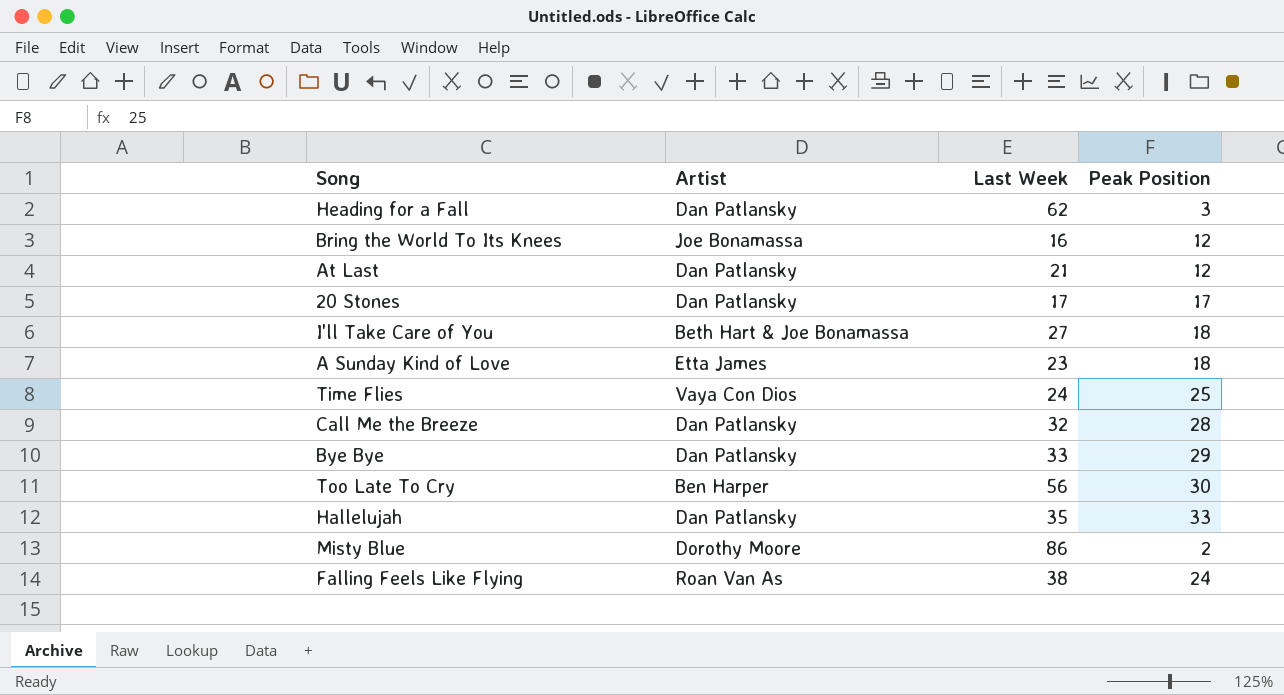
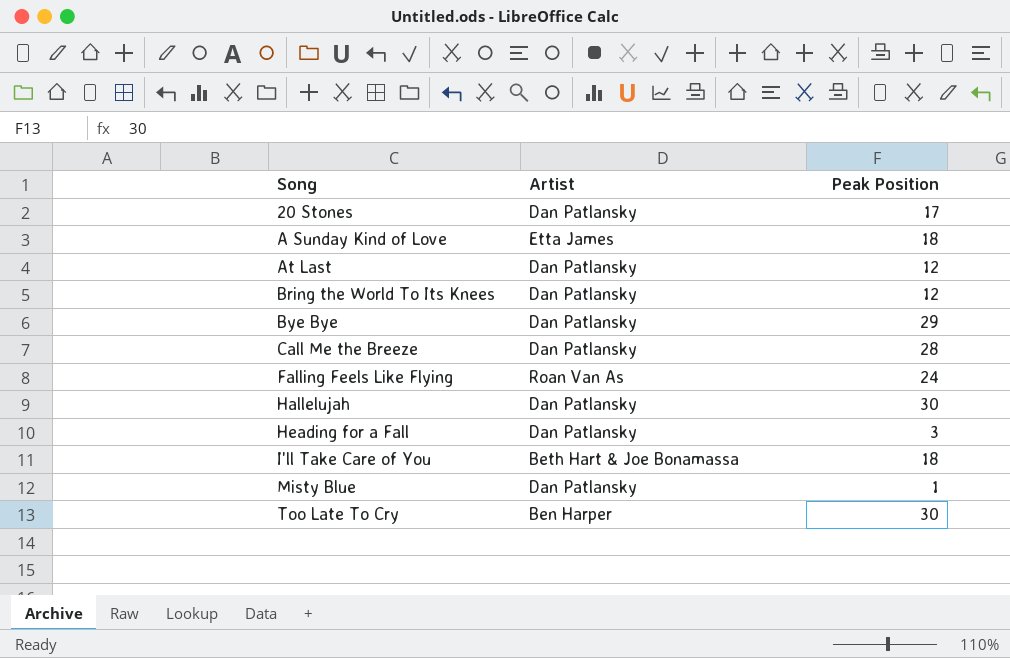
row order: none -> Song ascending
column Last Week | position: 3 -> none
row Time Flies: Vaya Con Dios | 24 | 25 -> none
Bring the World To Its Knees | Artist: Joe Bonamassa -> Dan Patlansky
Hallelujah | Peak Position: 33 -> 30
Misty Blue | Artist: Dorothy Moore -> Dan Patlansky
Misty Blue | Peak Position: 2 -> 1

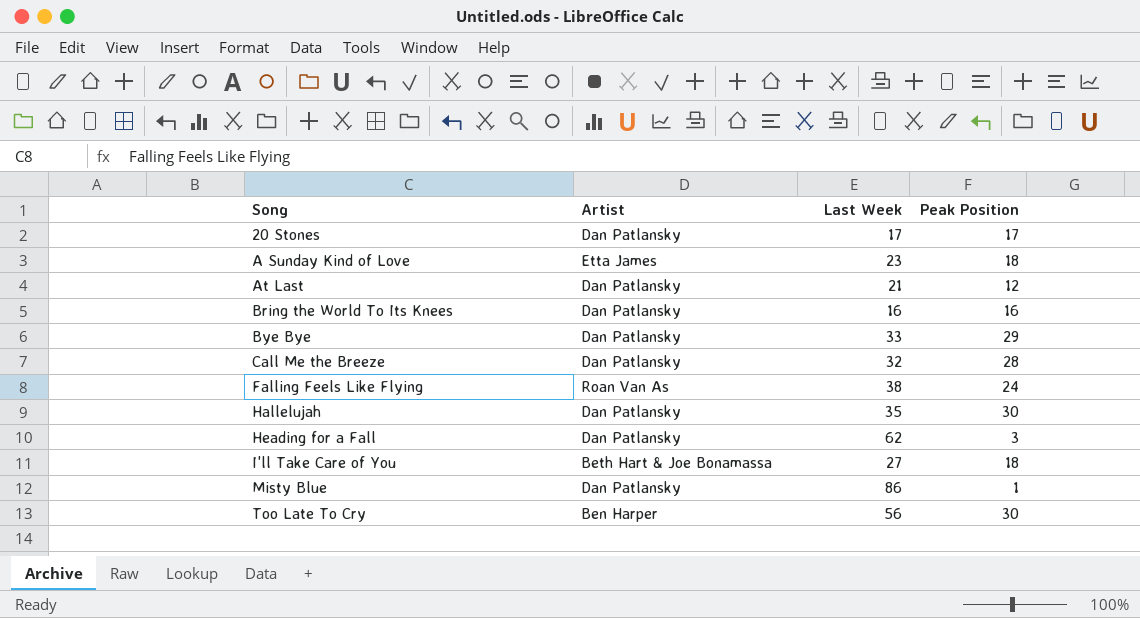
column Last Week | position: none -> 3
Bring the World To Its Knees | Peak Position: 12 -> 16

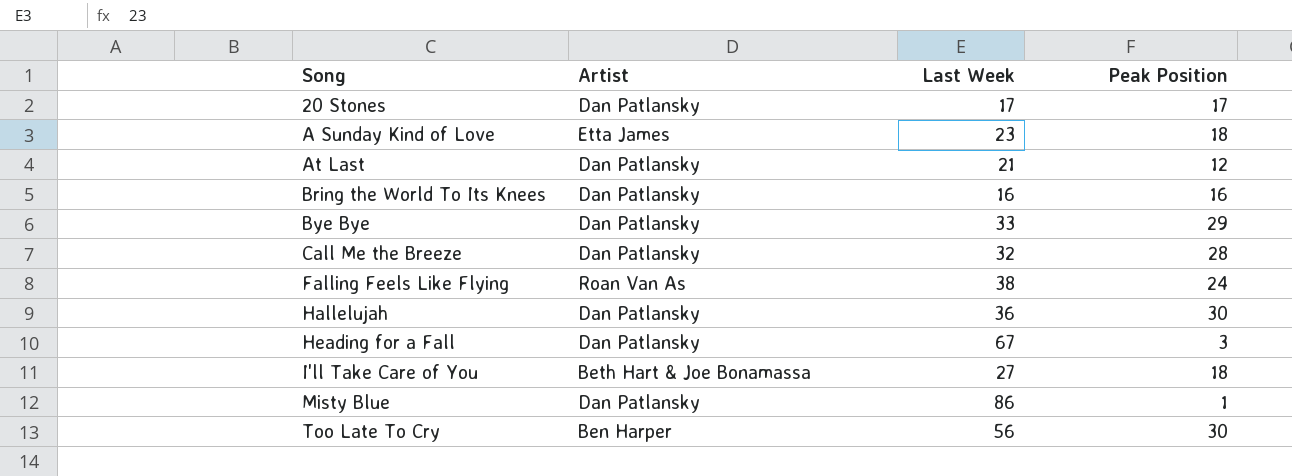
Hallelujah | Last Week: 35 -> 36
Heading for a Fall | Last Week: 62 -> 67

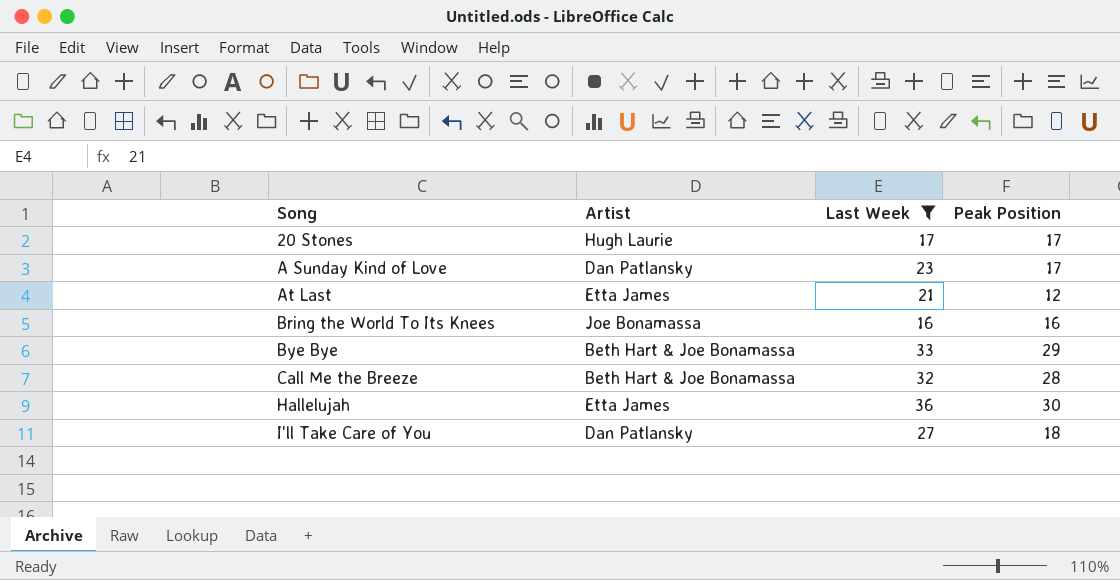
filter: none -> Last Week <= 36
20 Stones | Artist: Dan Patlansky -> Hugh Laurie
A Sunday Kind of Love | Artist: Etta James -> Dan Patlansky
A Sunday Kind of Love | Peak Position: 18 -> 17
At Last | Artist: Dan Patlansky -> Etta James
Bring the World To Its Knees | Artist: Dan Patlansky -> Joe Bonamassa
Bye Bye | Artist: Dan Patlansky -> Beth Hart & Joe Bonamassa
Call Me the Breeze | Artist: Dan Patlansky -> Beth Hart & Joe Bonamassa
Hallelujah | Artist: Dan Patlansky -> Etta James
I'll Take Care of You | Artist: Beth Hart & Joe Bonamassa -> Dan Patlansky

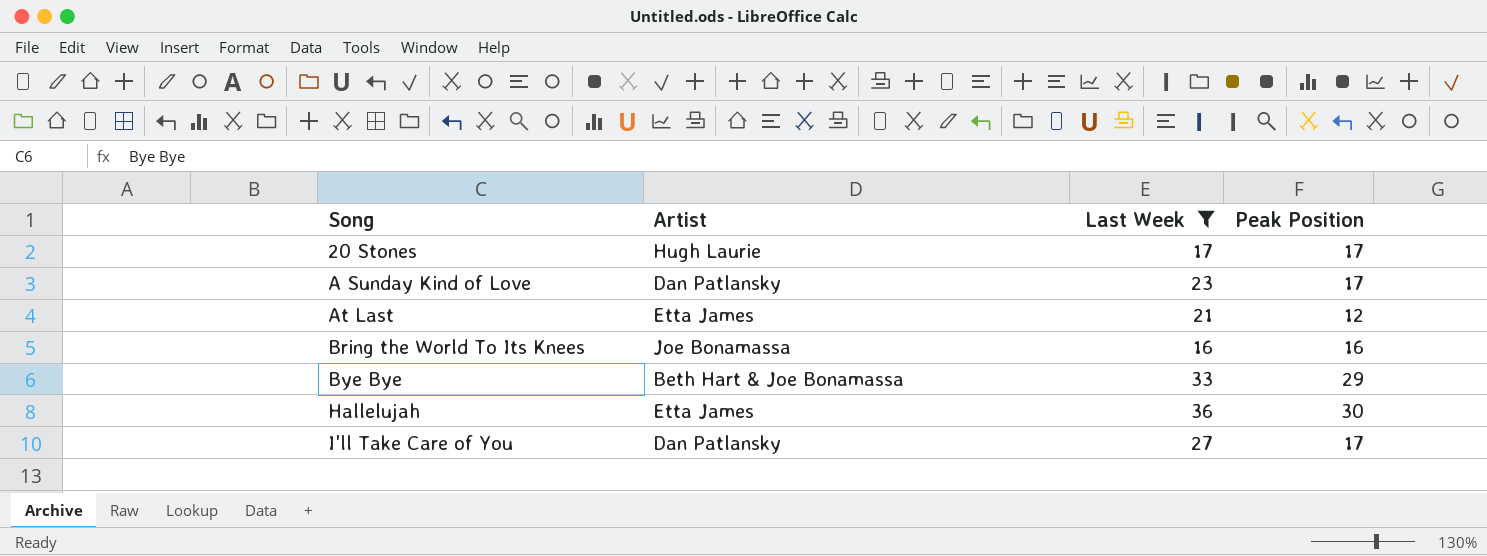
row Call Me the Breeze: Beth Hart & Joe Bonamassa | 32 | 28 -> none
I'll Take Care of You | Peak Position: 18 -> 17

